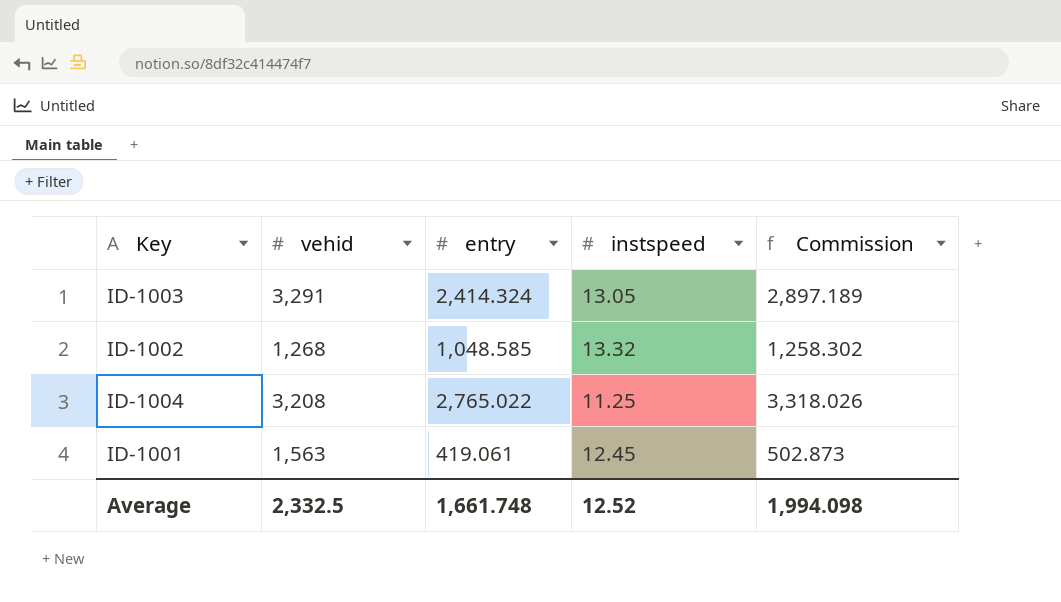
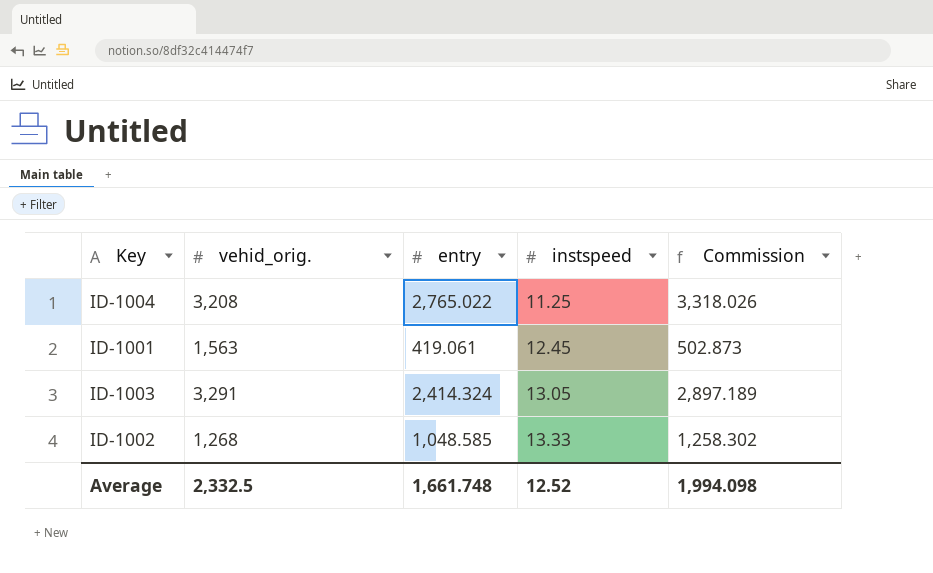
row order: none -> instspeed ascending
column name: vehid -> vehid_orig.
ID-1002 | instspeed: 13.32 -> 13.33

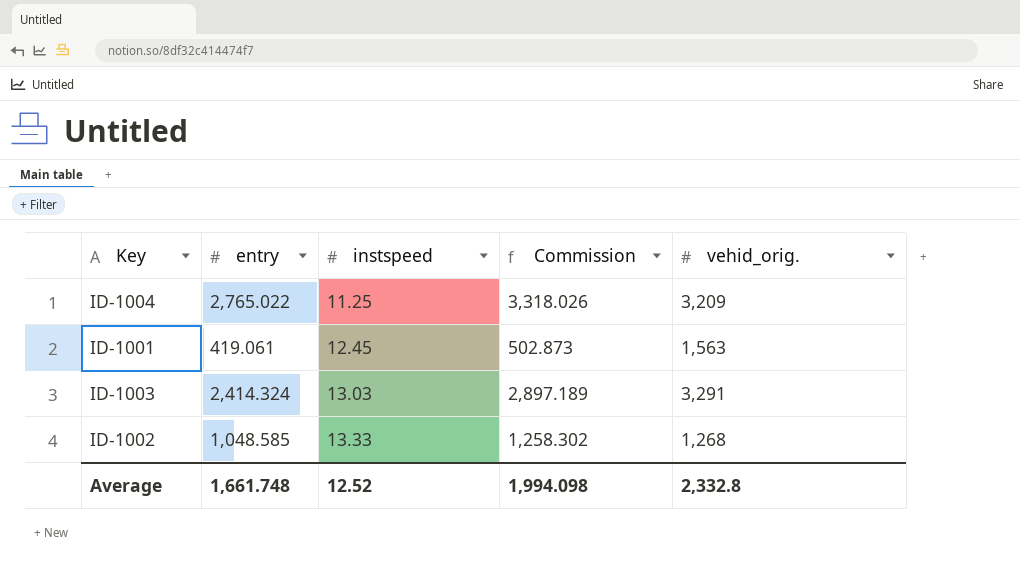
column vehid_orig. | position: 2 -> 5
ID-1004 | vehid_orig.: 3,208 -> 3,209
ID-1003 | instspeed: 13.05 -> 13.03
Average | vehid_orig.: 2,332.5 -> 2,332.8

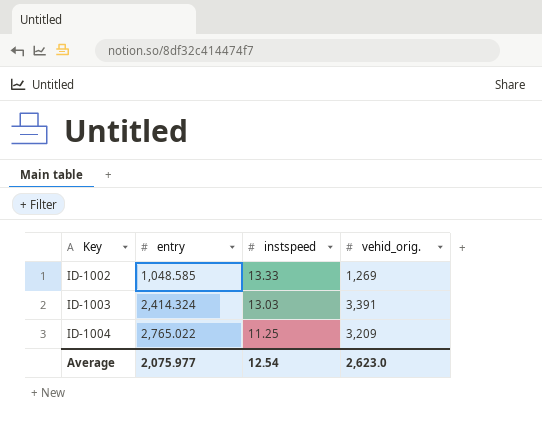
row order: instspeed ascending -> Key ascending
column Commission | formula: [entry] * 1.2 -> none
row ID-1001: 419.061 | 12.45 | 502.873 | 1,563 -> none
ID-1002 | vehid_orig.: 1,268 -> 1,269
ID-1003 | vehid_orig.: 3,291 -> 3,391
Average | entry: 1,661.748 -> 2,075.977
Average | instspeed: 12.52 -> 12.54
Average | vehid_orig.: 2,332.8 -> 2,623.0

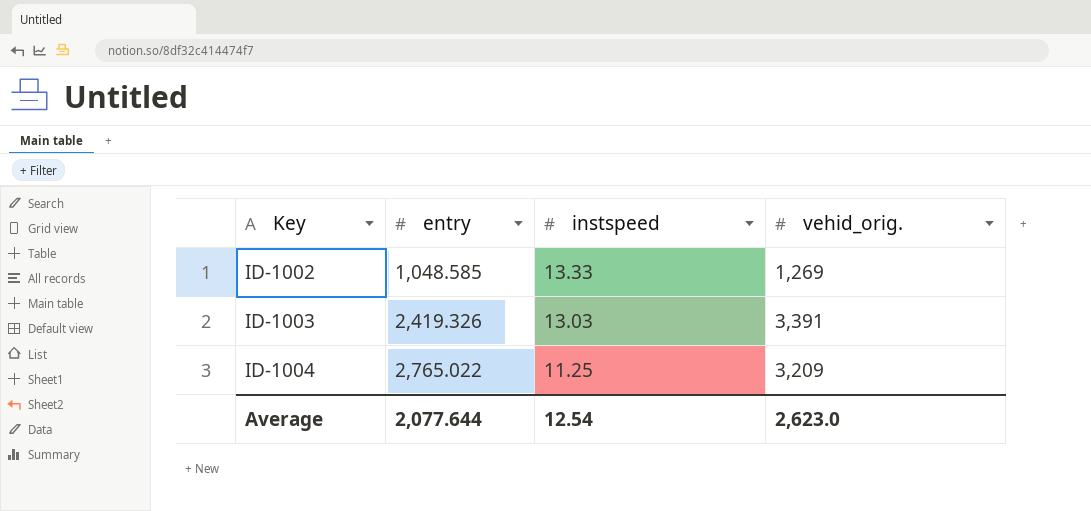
ID-1003 | entry: 2,414.324 -> 2,419.326
Average | entry: 2,075.977 -> 2,077.644

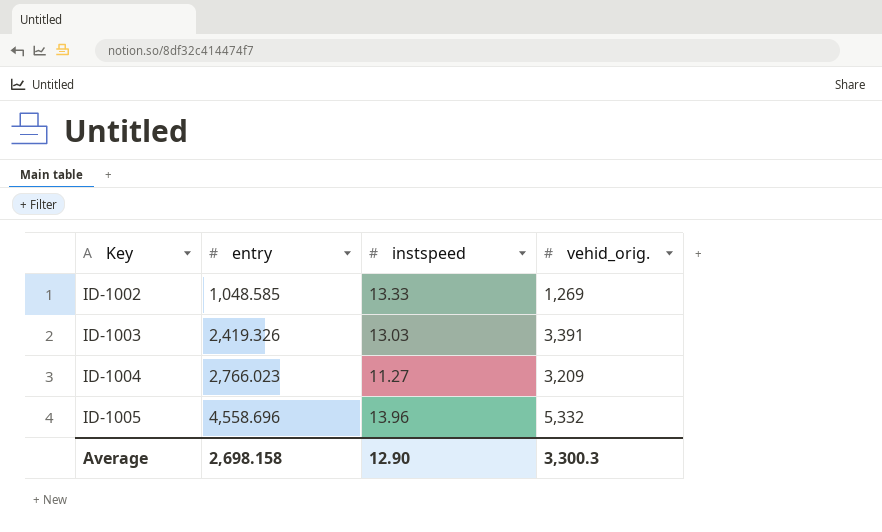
ID-1004 | entry: 2,765.022 -> 2,766.023
ID-1004 | instspeed: 11.25 -> 11.27
row ID-1005: none -> 4,558.696 | 13.96 | 5,332
Average | entry: 2,077.644 -> 2,698.158
Average | instspeed: 12.54 -> 12.90
Average | vehid_orig.: 2,623.0 -> 3,300.3

